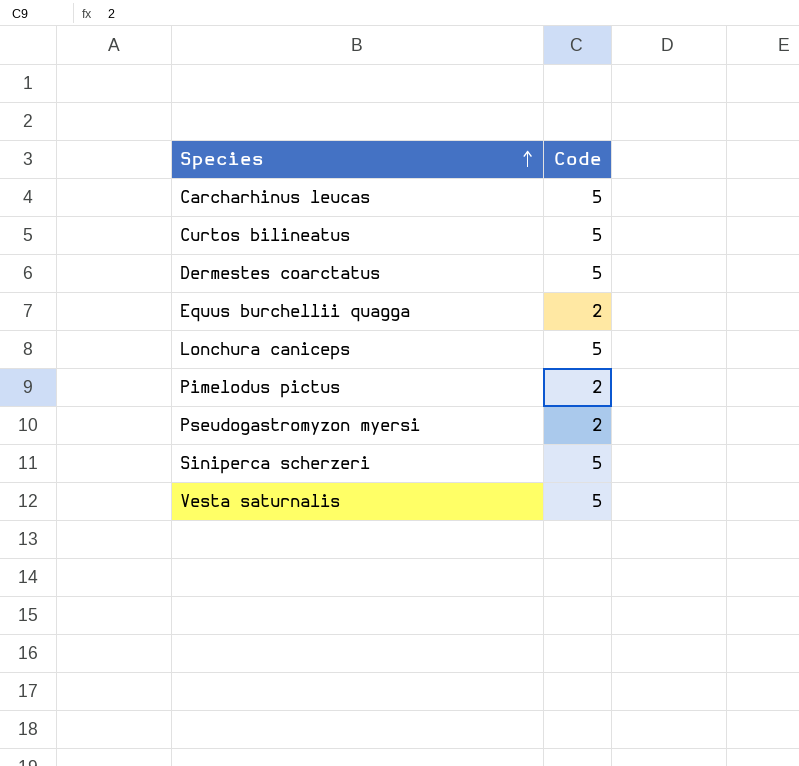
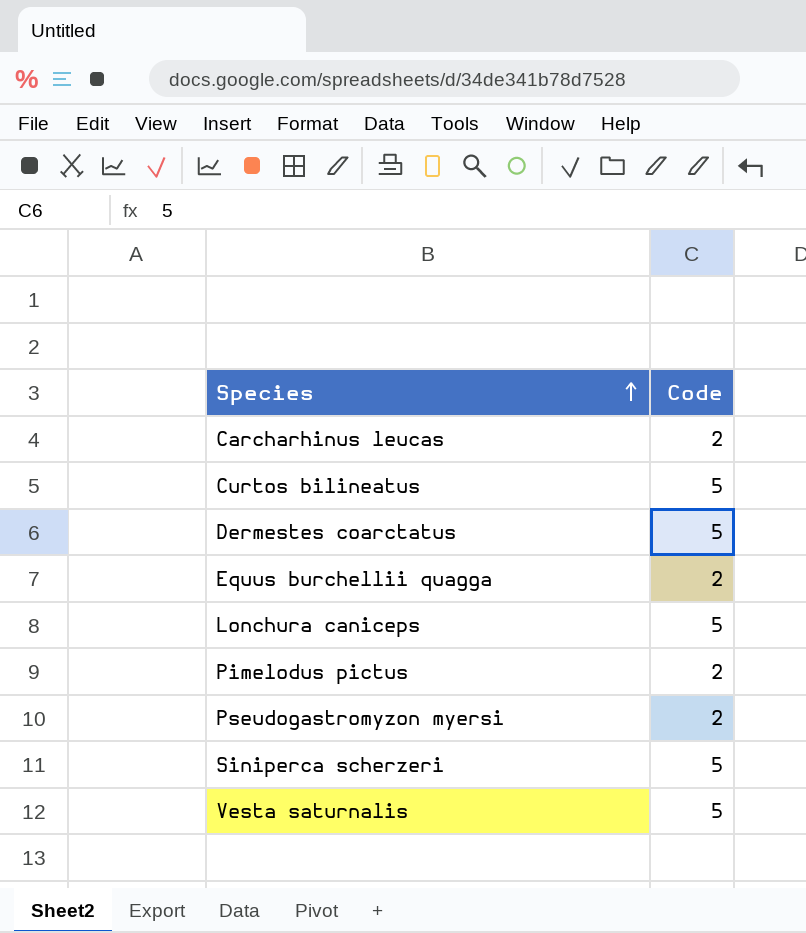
Carcharhinus leucas | Code: 5 -> 2

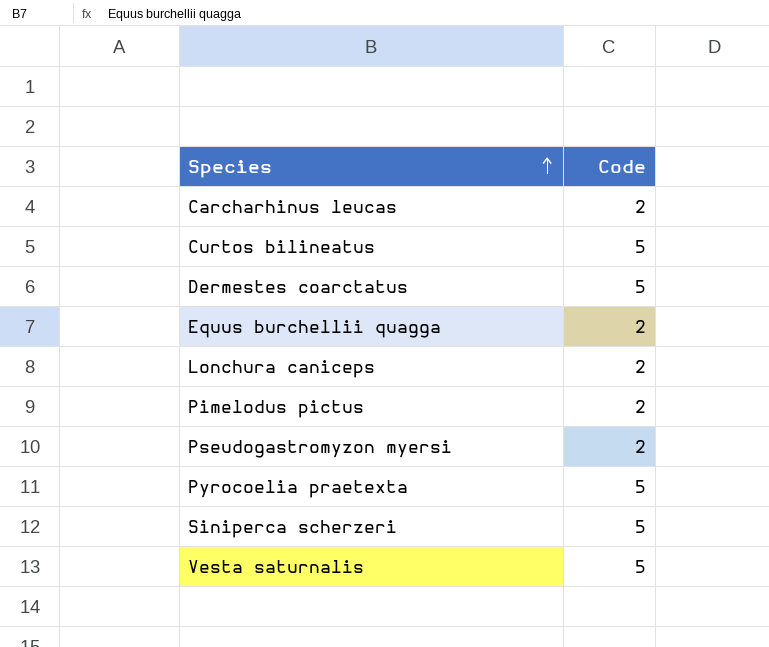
Lonchura caniceps | Code: 5 -> 2
row Pyrocoelia praetexta: none -> 5

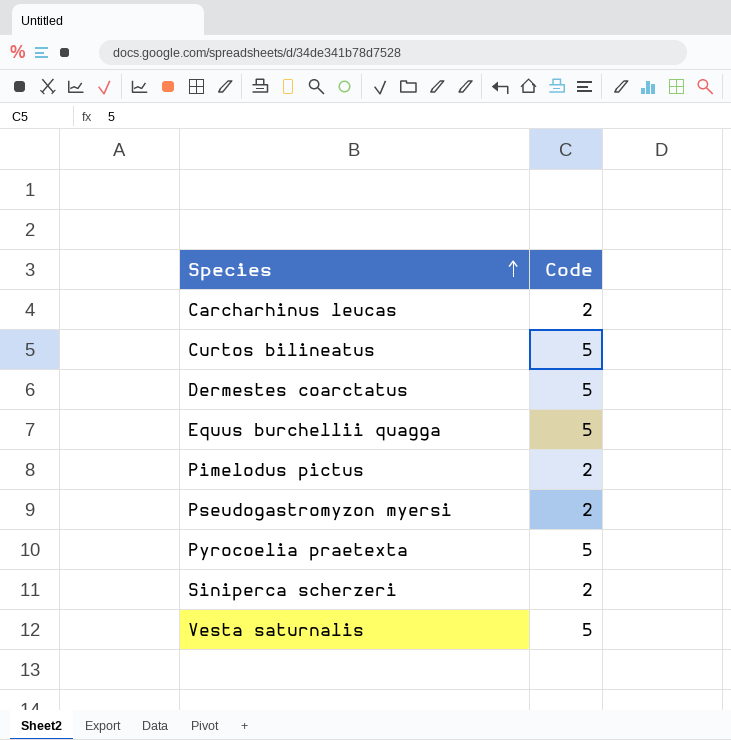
row Lonchura caniceps: 2 -> none
Equus burchellii quagga | Code: 2 -> 5
Siniperca scherzeri | Code: 5 -> 2

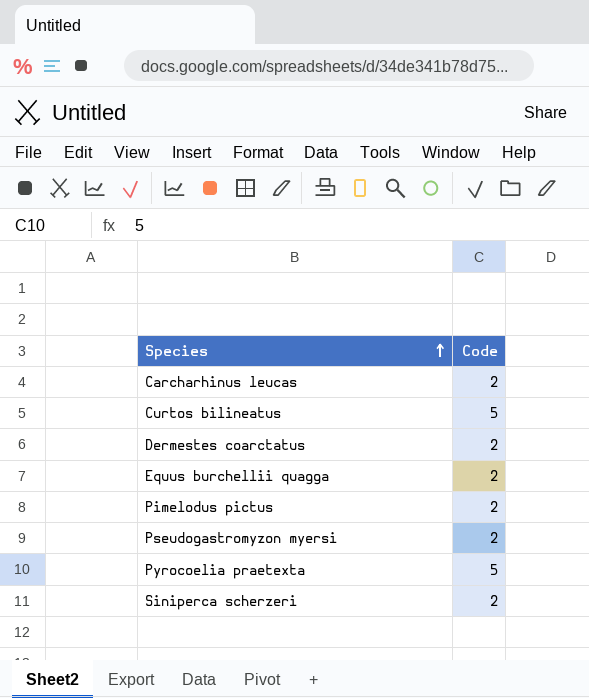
row Vesta saturnalis: 5 -> none
Dermestes coarctatus | Code: 5 -> 2
Equus burchellii quagga | Code: 5 -> 2

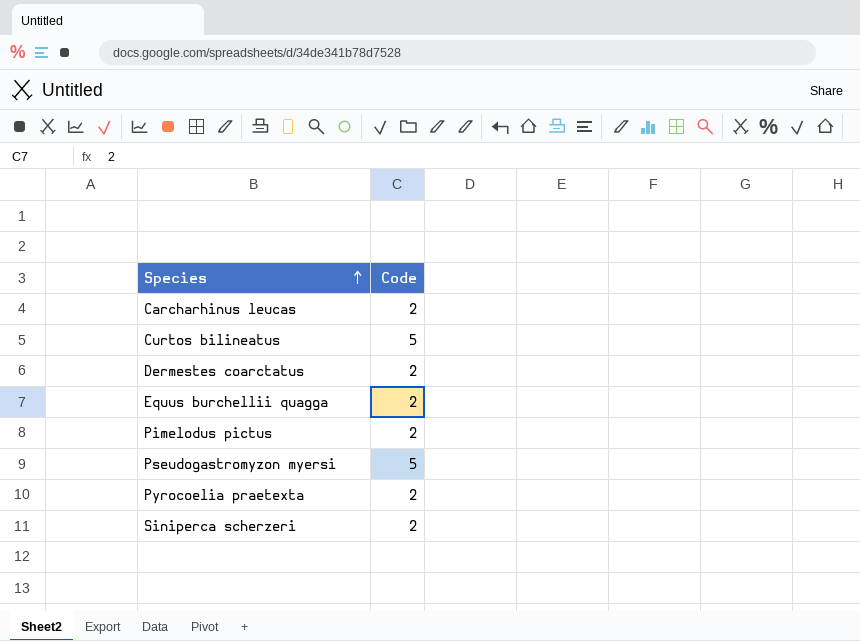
Pseudogastromyzon myersi | Code: 2 -> 5
Pyrocoelia praetexta | Code: 5 -> 2

